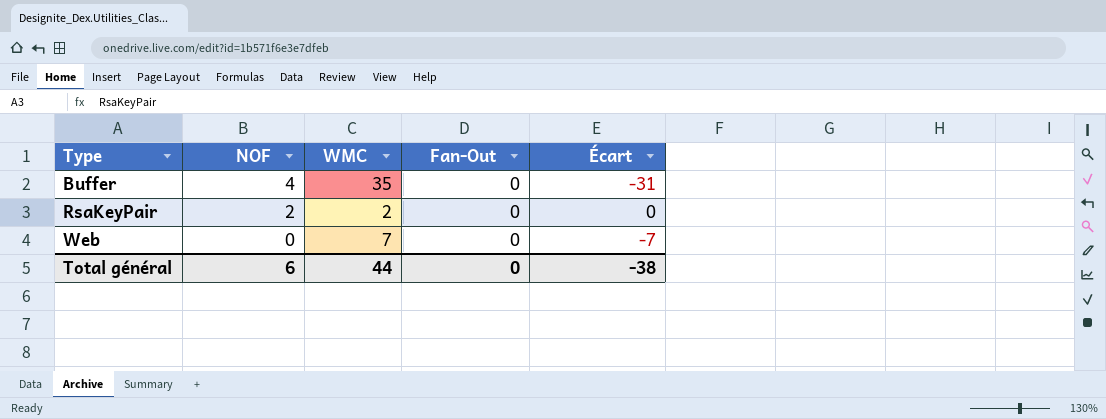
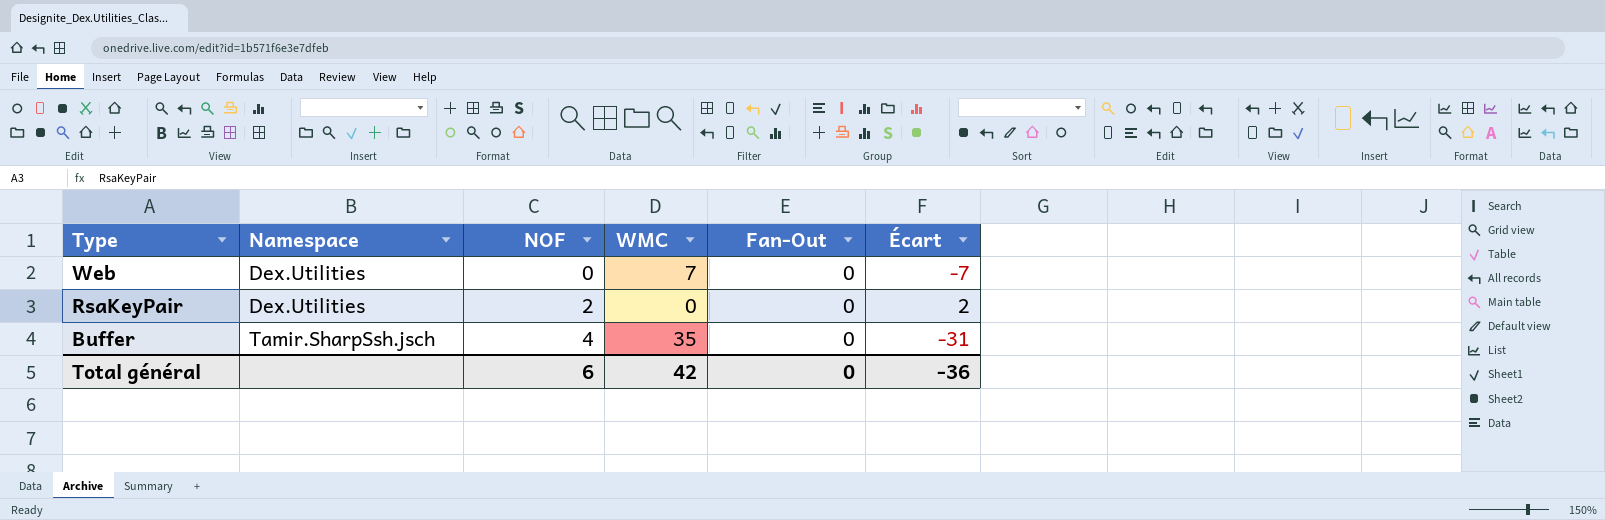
row order: Type ascending -> Type descending
column Namespace | position: none -> 2
RsaKeyPair | WMC: 2 -> 0
RsaKeyPair | Écart: 0 -> 2
Total général | WMC: 44 -> 42
Total général | Écart: -38 -> -36

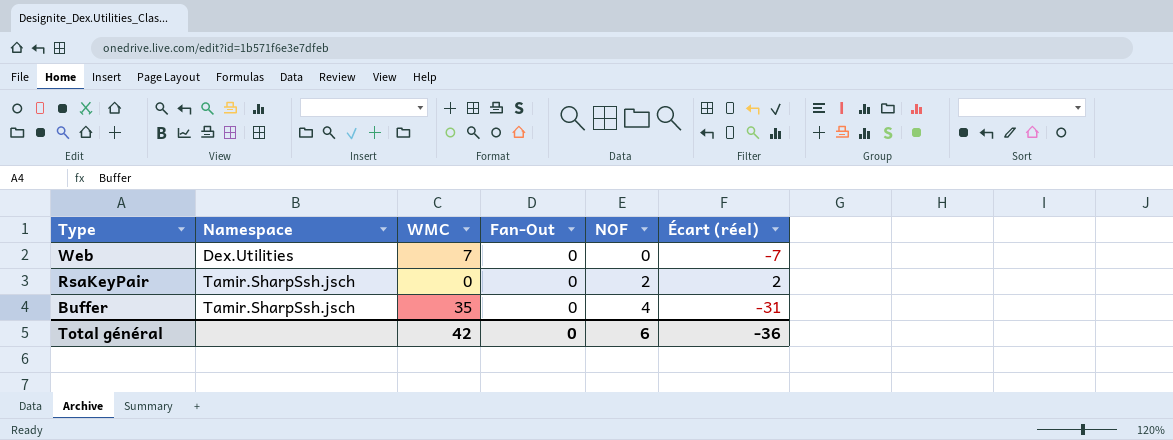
column NOF | position: 3 -> 5
column name: Écart -> Écart (réel)
RsaKeyPair | Namespace: Dex.Utilities -> Tamir.SharpSsh.jsch

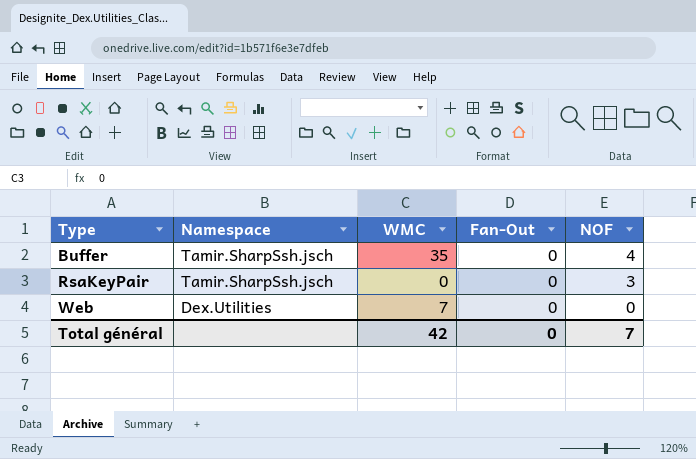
row order: Type descending -> Type ascending
column Écart (réel) | formula: [NOF] - [WMC] -> none
RsaKeyPair | NOF: 2 -> 3
Total général | NOF: 6 -> 7

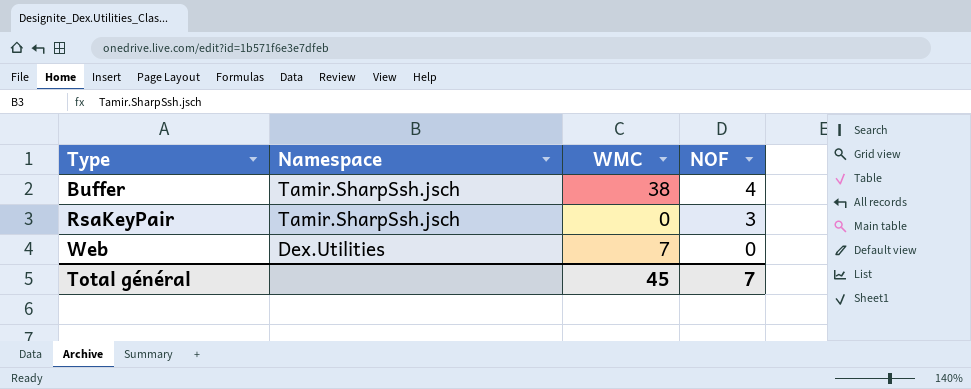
column Fan-Out | position: 4 -> none
Buffer | WMC: 35 -> 38
Total général | WMC: 42 -> 45

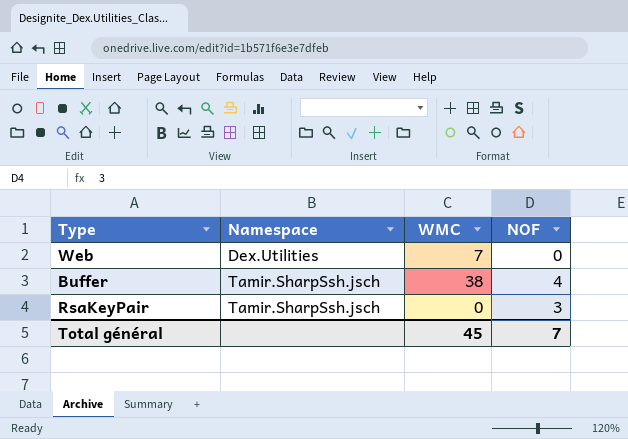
row order: Type ascending -> Namespace ascending

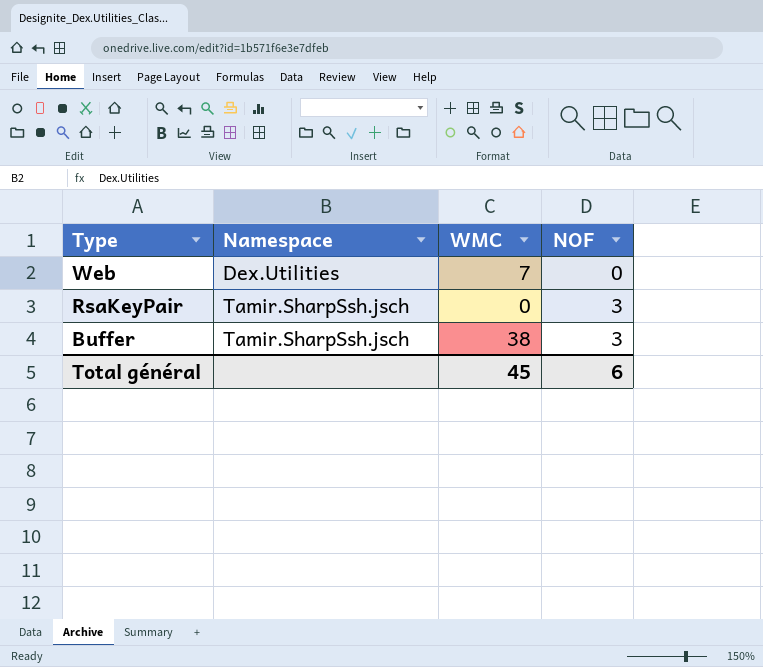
row order: Namespace ascending -> Type descending
Buffer | NOF: 4 -> 3
Total général | NOF: 7 -> 6

